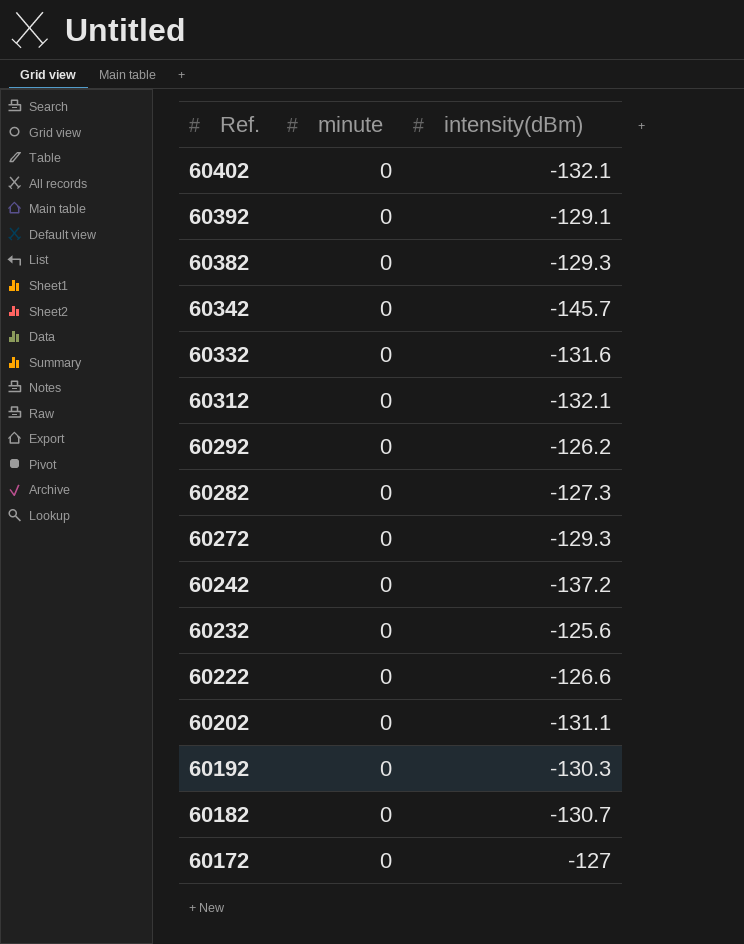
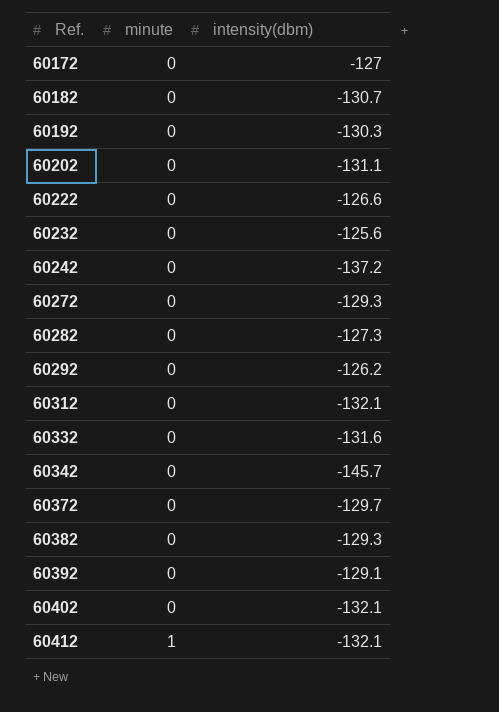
row order: Ref. descending -> Ref. ascending
column name: intensity(dBm) -> intensity(dbm)
row 60372: none -> 0 | -129.7
row 60412: none -> 1 | -132.1

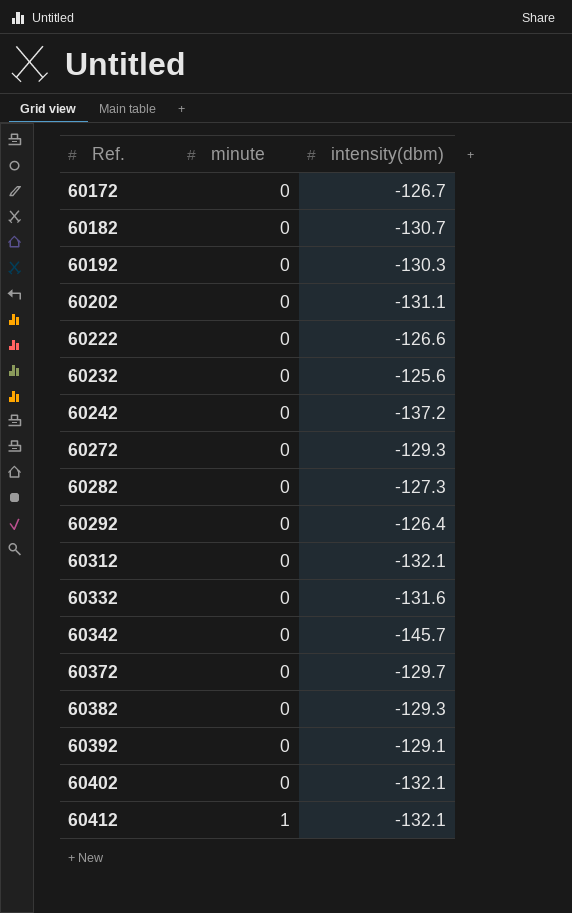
60172 | intensity(dbm): -127 -> -126.7
60292 | intensity(dbm): -126.2 -> -126.4

